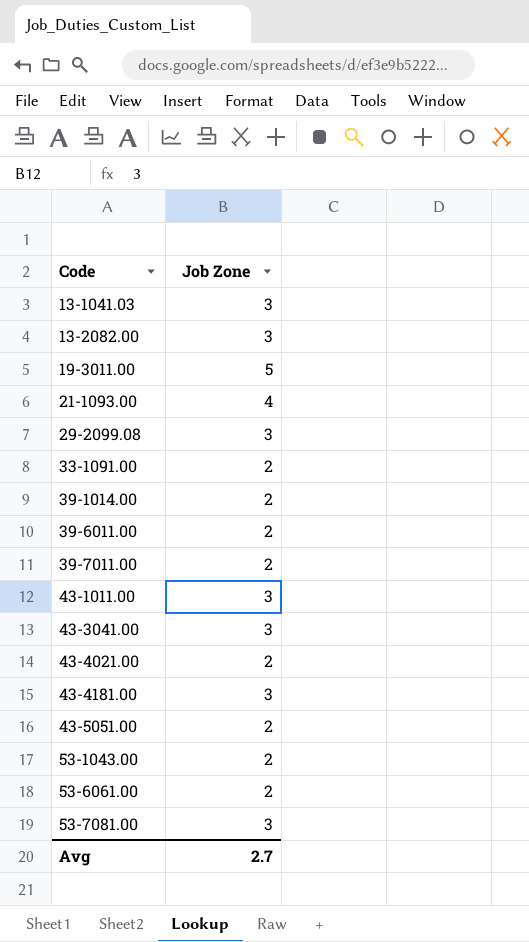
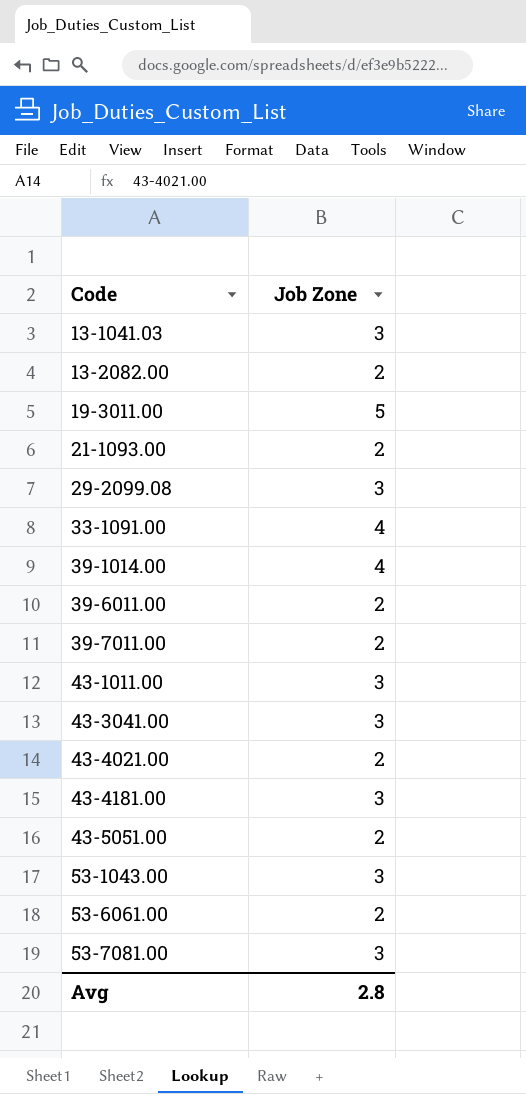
13-2082.00 | Job Zone: 3 -> 2
21-1093.00 | Job Zone: 4 -> 2
33-1091.00 | Job Zone: 2 -> 4
39-1014.00 | Job Zone: 2 -> 4
53-1043.00 | Job Zone: 2 -> 3
Avg | Job Zone: 2.7 -> 2.8

